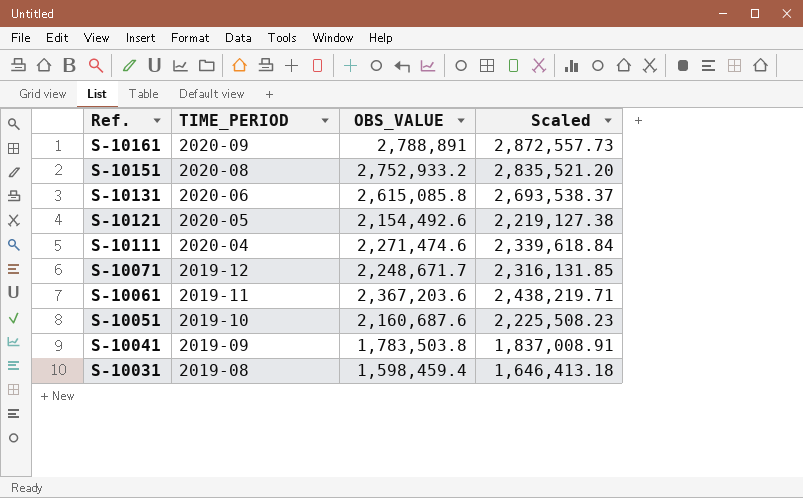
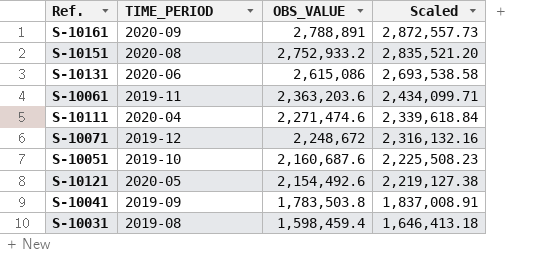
row order: Ref. descending -> OBS_VALUE descending
S-10131 | OBS_VALUE: 2,615,085.8 -> 2,615,086
S-10131 | Scaled: 2,693,538.37 -> 2,693,538.58
S-10061 | OBS_VALUE: 2,367,203.6 -> 2,363,203.6
S-10061 | Scaled: 2,438,219.71 -> 2,434,099.71
S-10071 | OBS_VALUE: 2,248,671.7 -> 2,248,672
S-10071 | Scaled: 2,316,131.85 -> 2,316,132.16

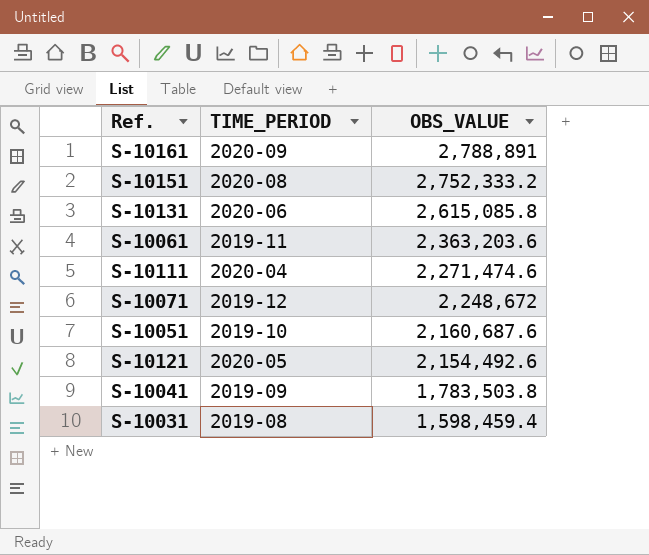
column Scaled | formula: [OBS_VALUE] * 1.03 -> none
S-10151 | OBS_VALUE: 2,752,933.2 -> 2,752,333.2
S-10131 | OBS_VALUE: 2,615,086 -> 2,615,085.8

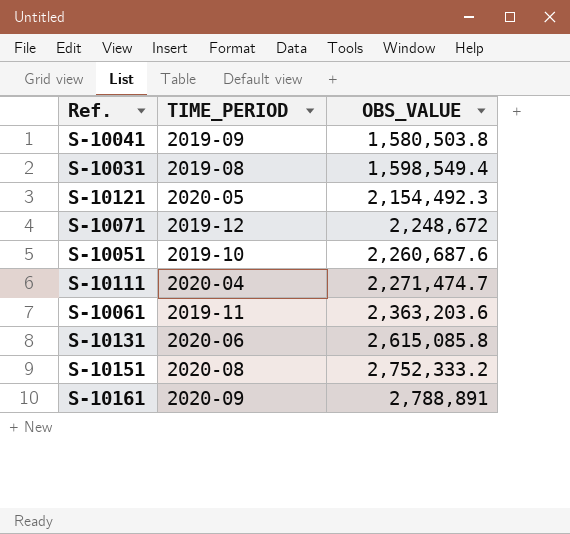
row order: OBS_VALUE descending -> OBS_VALUE ascending
S-10041 | OBS_VALUE: 1,783,503.8 -> 1,580,503.8
S-10031 | OBS_VALUE: 1,598,459.4 -> 1,598,549.4
S-10121 | OBS_VALUE: 2,154,492.6 -> 2,154,492.3
S-10051 | OBS_VALUE: 2,160,687.6 -> 2,260,687.6
S-10111 | OBS_VALUE: 2,271,474.6 -> 2,271,474.7

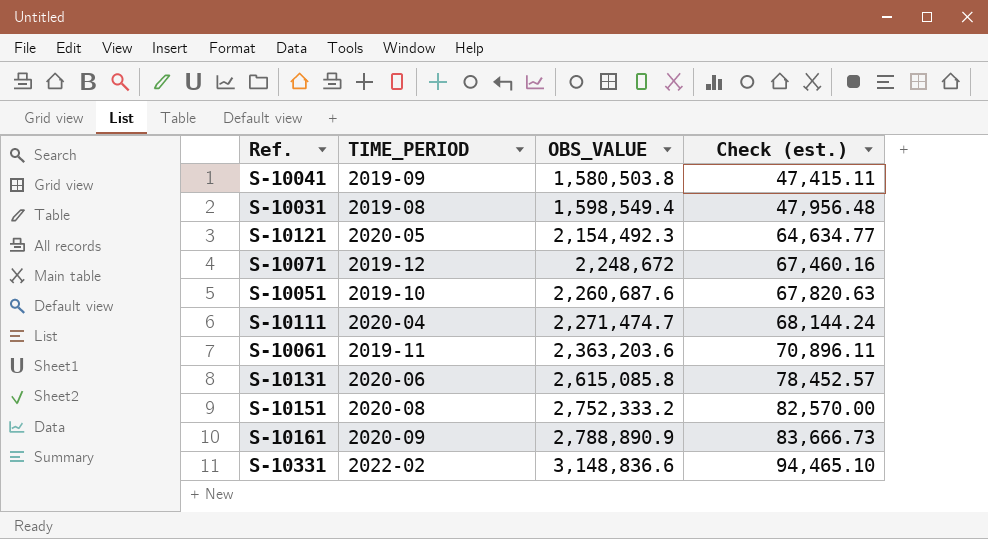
column Check (est.) | formula: none -> [OBS_VALUE] * 0.03
S-10161 | OBS_VALUE: 2,788,891 -> 2,788,890.9
row S-10331: none -> 2022-02 | 3,148,836.6 | 94,465.10

